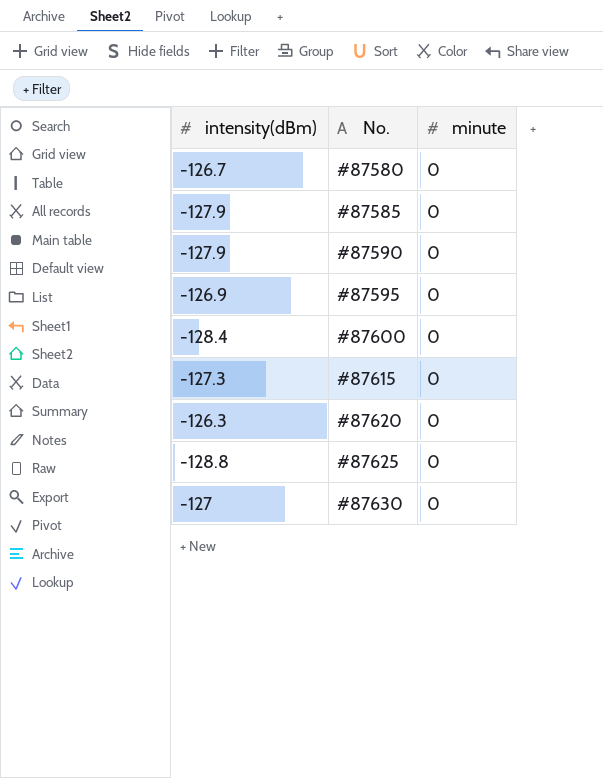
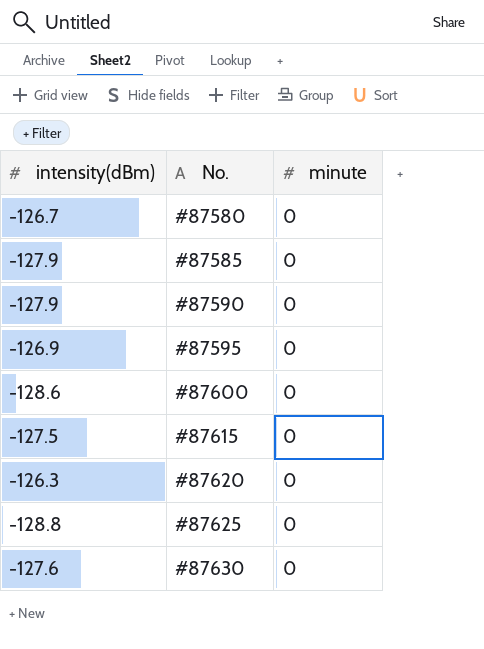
#87600 | intensity(dBm): -128.4 -> -128.6
#87615 | intensity(dBm): -127.3 -> -127.5
#87630 | intensity(dBm): -127 -> -127.6

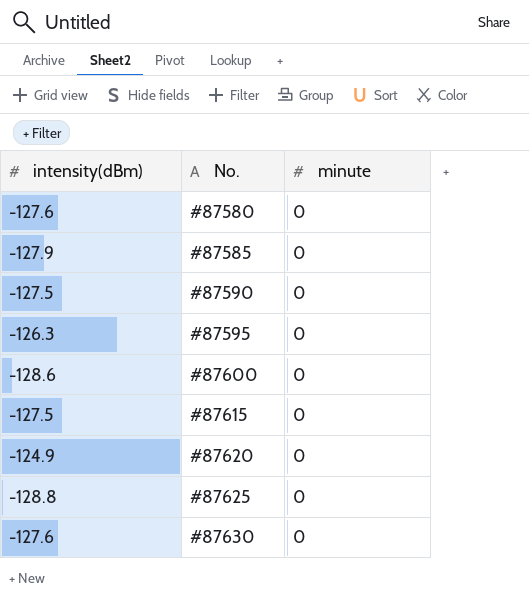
#87580 | intensity(dBm): -126.7 -> -127.6
#87590 | intensity(dBm): -127.9 -> -127.5
#87595 | intensity(dBm): -126.9 -> -126.3
#87620 | intensity(dBm): -126.3 -> -124.9

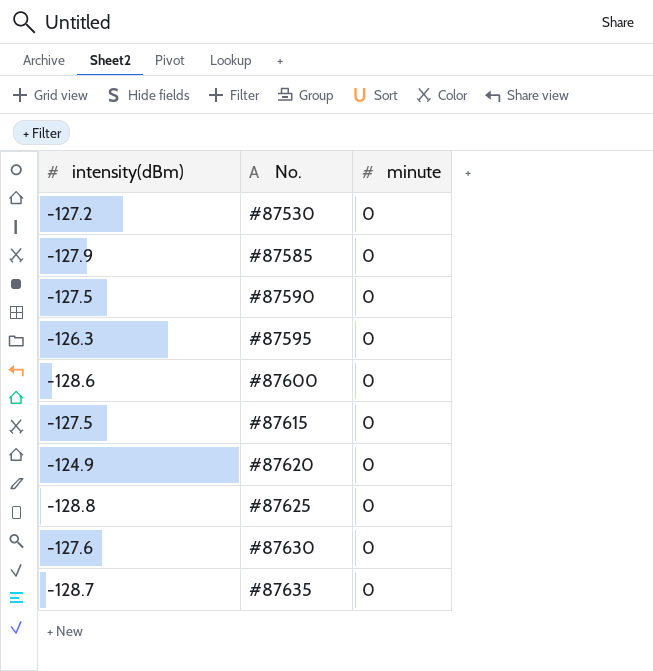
row #87580: -127.6 | 0 -> none
row #87530: none -> -127.2 | 0
row #87635: none -> -128.7 | 0

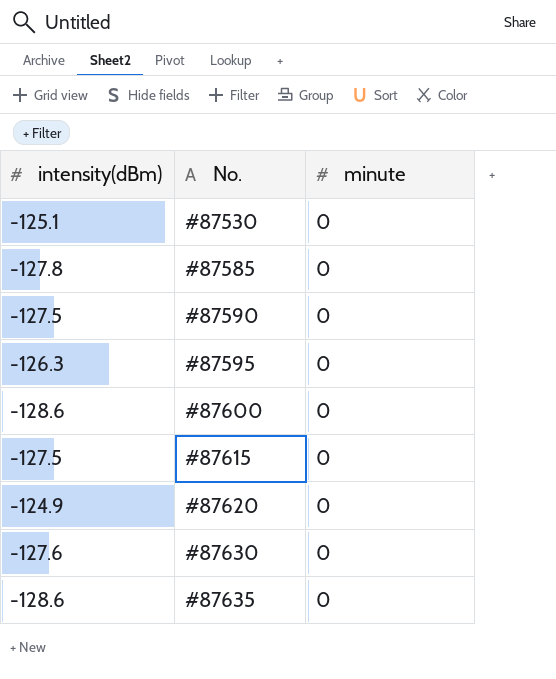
row #87625: -128.8 | 0 -> none
#87530 | intensity(dBm): -127.2 -> -125.1
#87585 | intensity(dBm): -127.9 -> -127.8
#87635 | intensity(dBm): -128.7 -> -128.6

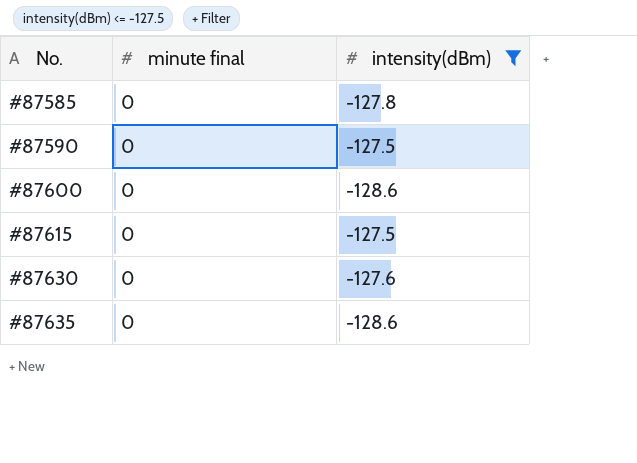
filter: none -> intensity(dBm) <= -127.5
column name: minute -> minute final
column intensity(dBm) | position: 1 -> 3

